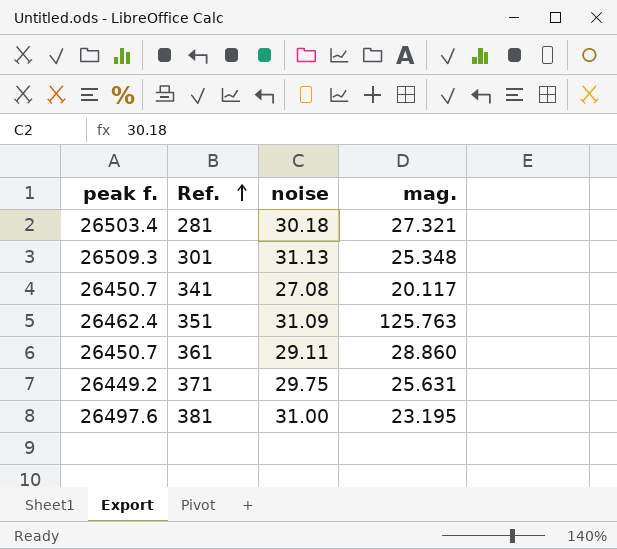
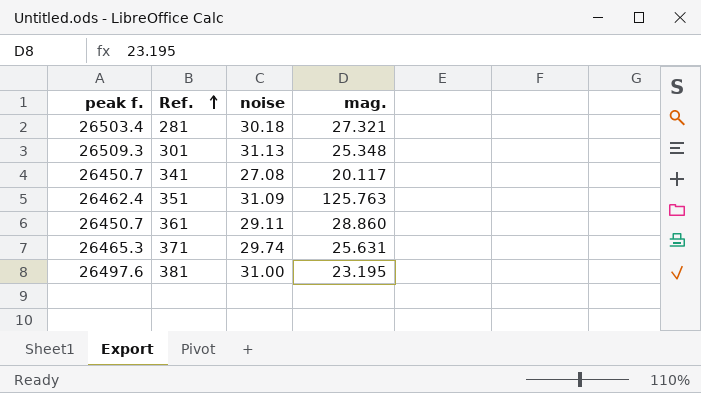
371 | peak f.: 26449.2 -> 26465.3
371 | noise: 29.75 -> 29.74

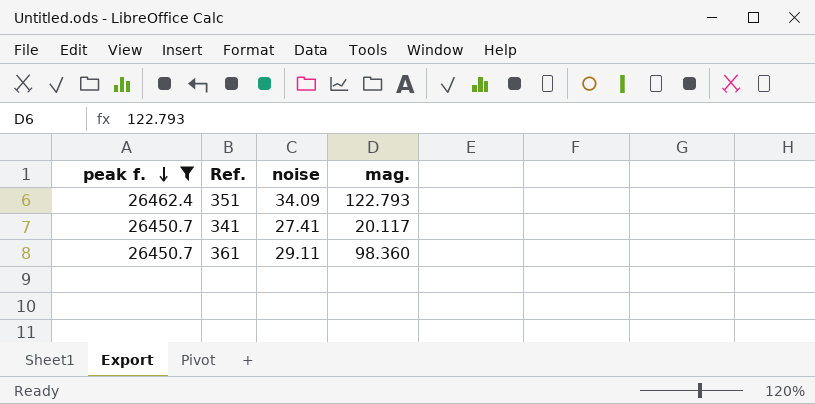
filter: none -> peak f. <= 26462.4
row order: Ref. ascending -> peak f. descending
351 | noise: 31.09 -> 34.09
351 | mag.: 125.763 -> 122.793
341 | noise: 27.08 -> 27.41
361 | mag.: 28.860 -> 98.360

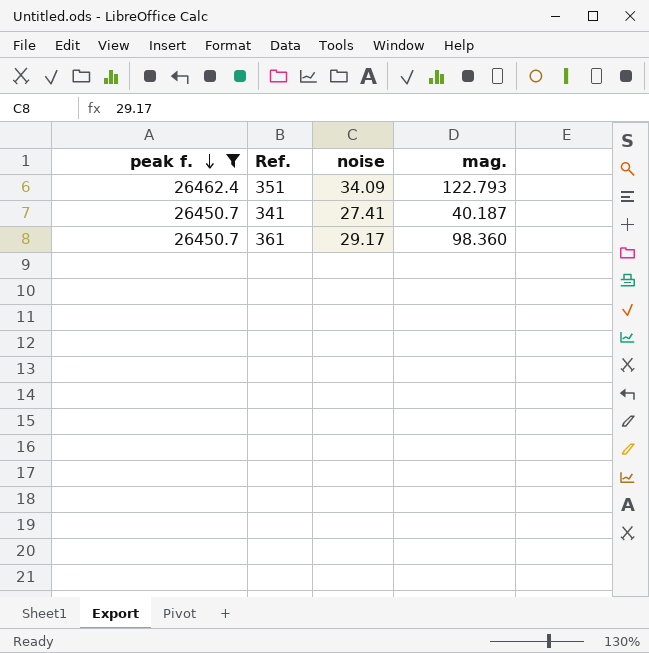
341 | mag.: 20.117 -> 40.187
361 | noise: 29.11 -> 29.17

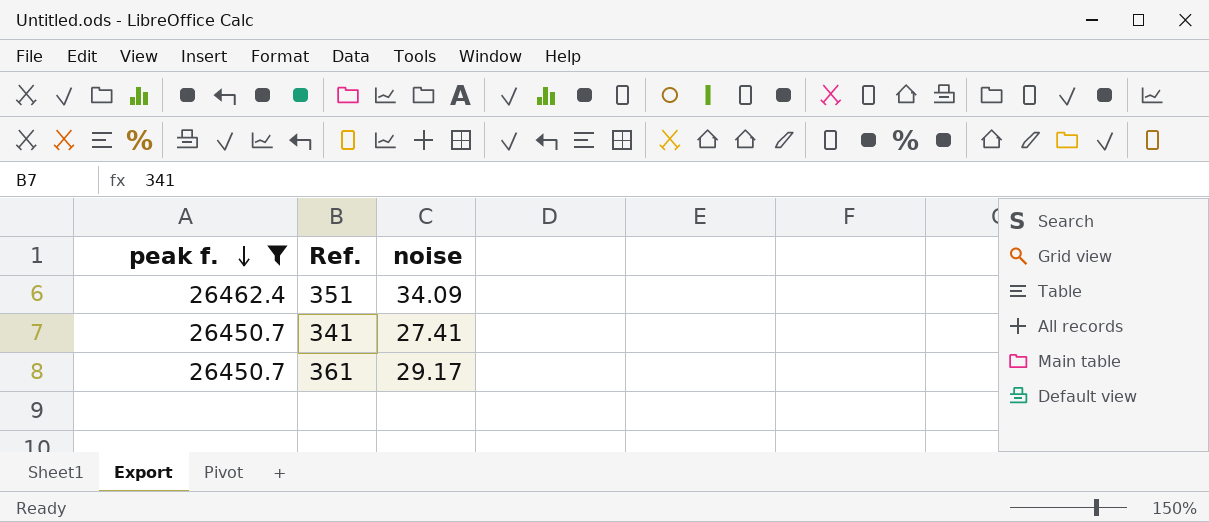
column mag. | position: 4 -> none

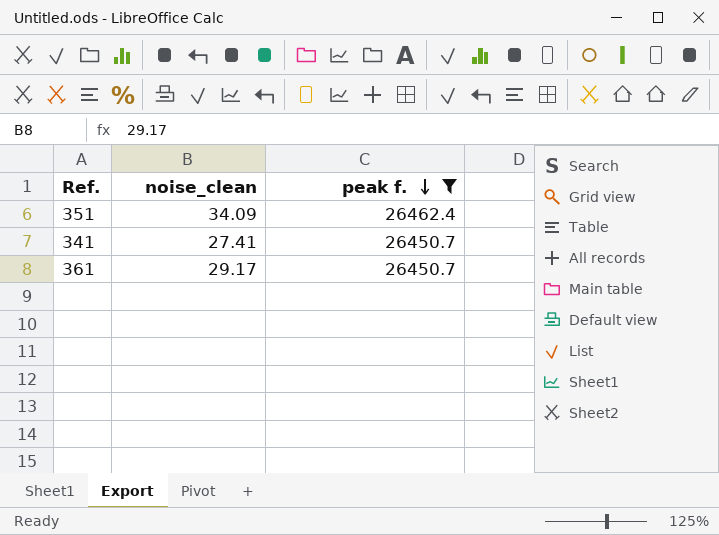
column name: noise -> noise_clean
column peak f. | position: 1 -> 3

